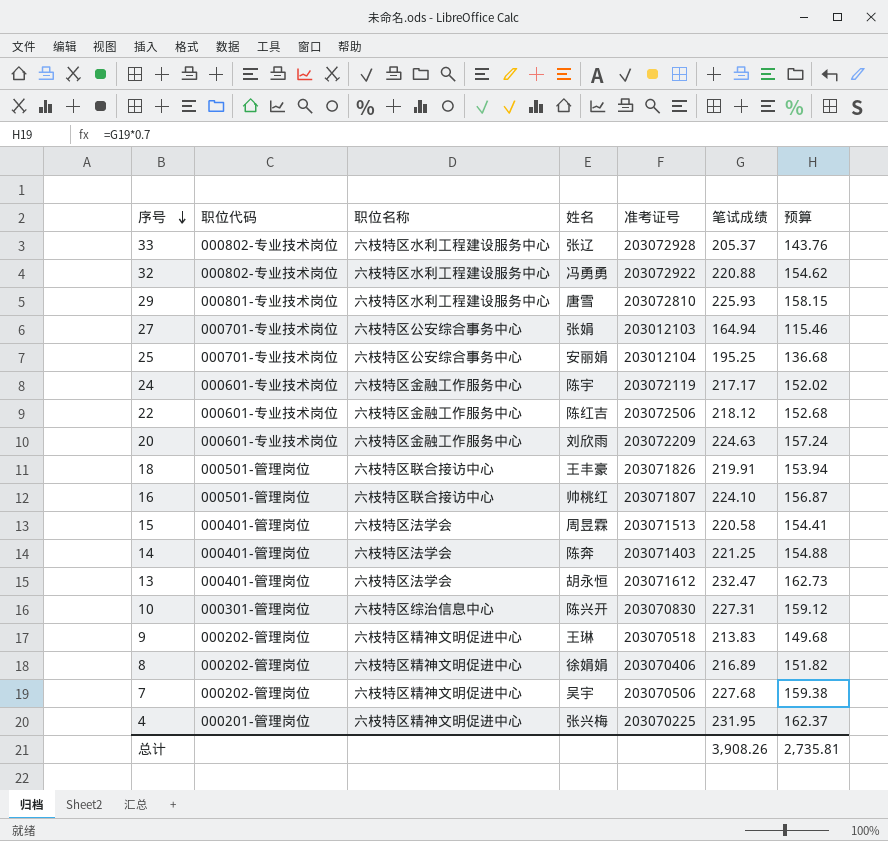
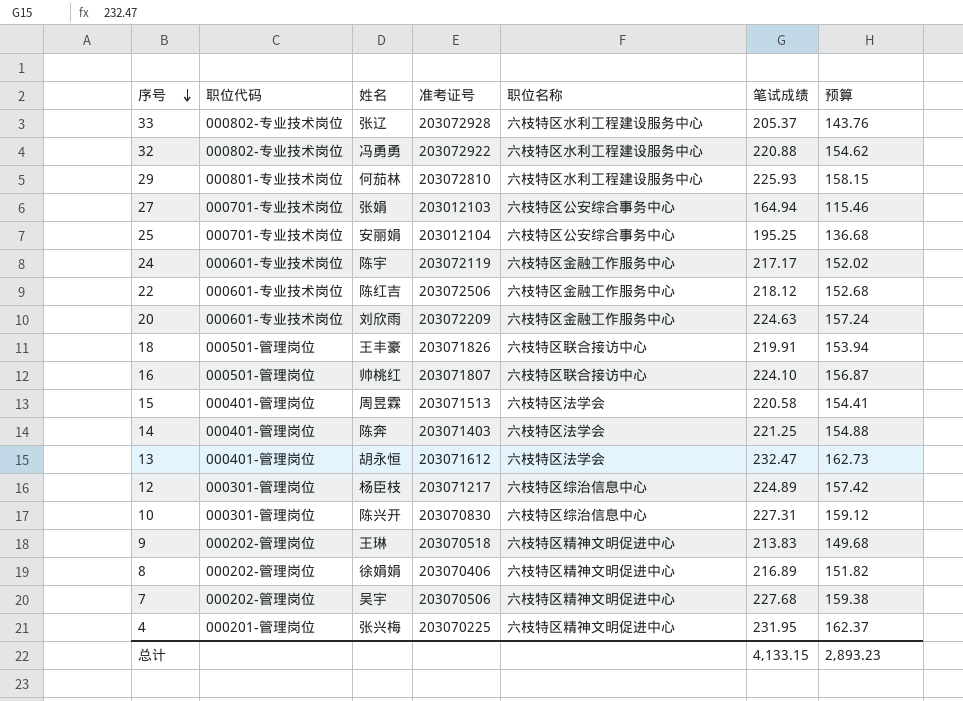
column 职位名称 | position: 3 -> 5
29 | 姓名: 唐雪 -> 何茄林
row 12: none -> 000301-管理岗位 | 杨臣枝 | 203071217 | 六枝特区综治信息中心 | 224.89 | 157.42
总计 | 笔试成绩: 3,908.26 -> 4,133.15
总计 | 预算: 2,735.81 -> 2,893.23

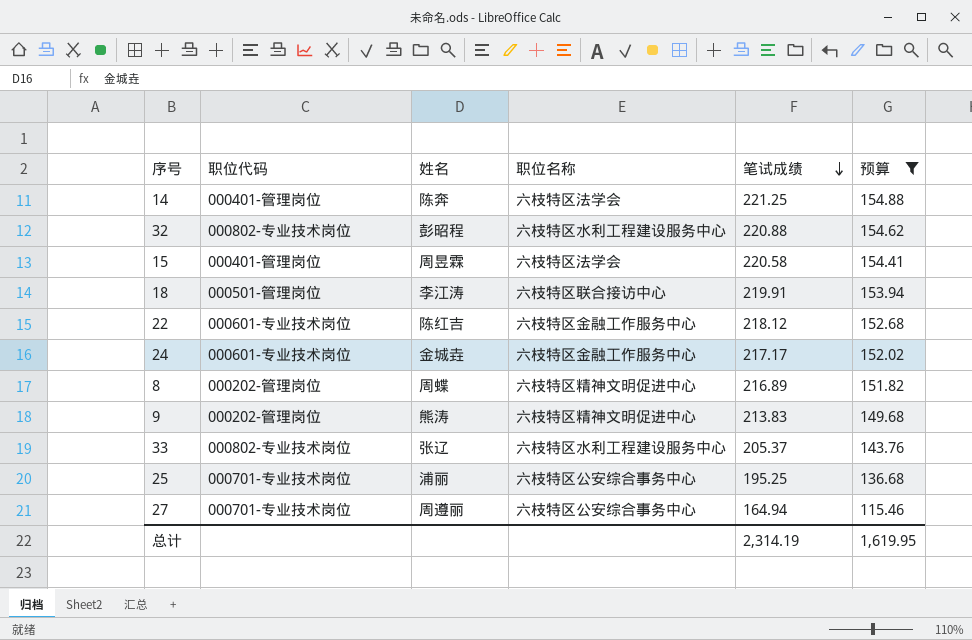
filter: none -> 预算 <= 154.88
row order: 序号 descending -> 笔试成绩 descending
column 准考证号 | position: 4 -> none
32 | 姓名: 冯勇勇 -> 彭昭程
18 | 姓名: 王丰豪 -> 李江涛
24 | 姓名: 陈宇 -> 金城垚
8 | 姓名: 徐娟娟 -> 周蝶
9 | 姓名: 王琳 -> 熊涛
25 | 姓名: 安丽娟 -> 浦丽
27 | 姓名: 张娟 -> 周遵丽
总计 | 笔试成绩: 4,133.15 -> 2,314.19
总计 | 预算: 2,893.23 -> 1,619.95

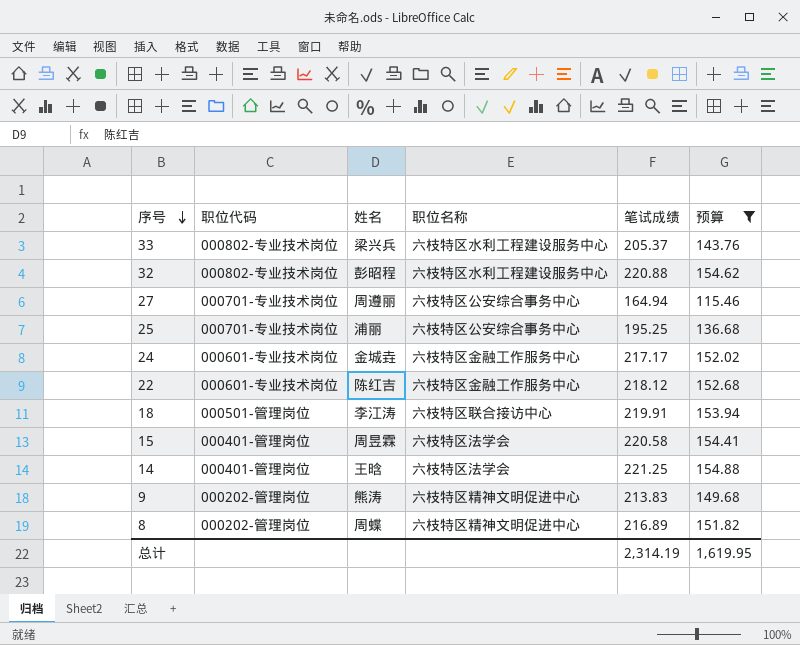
row order: 笔试成绩 descending -> 序号 descending
33 | 姓名: 张辽 -> 梁兴兵
14 | 姓名: 陈奔 -> 王晗

